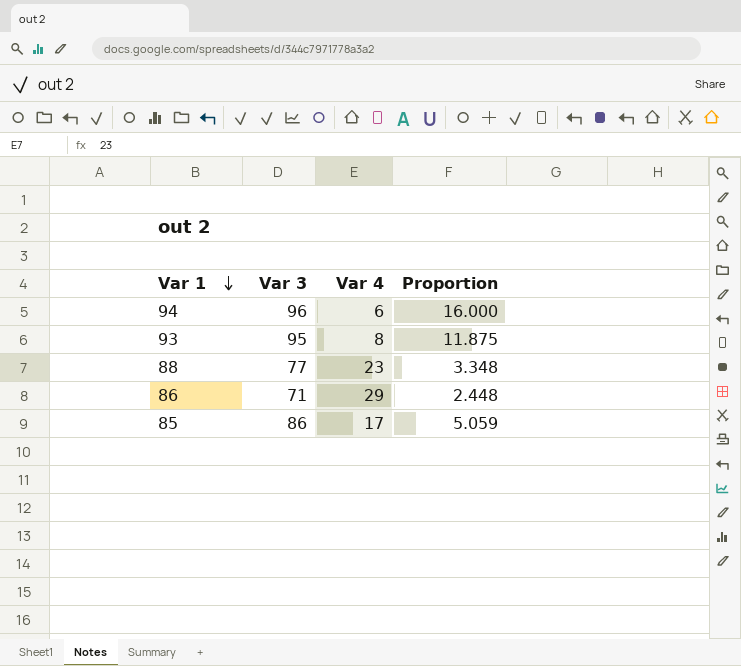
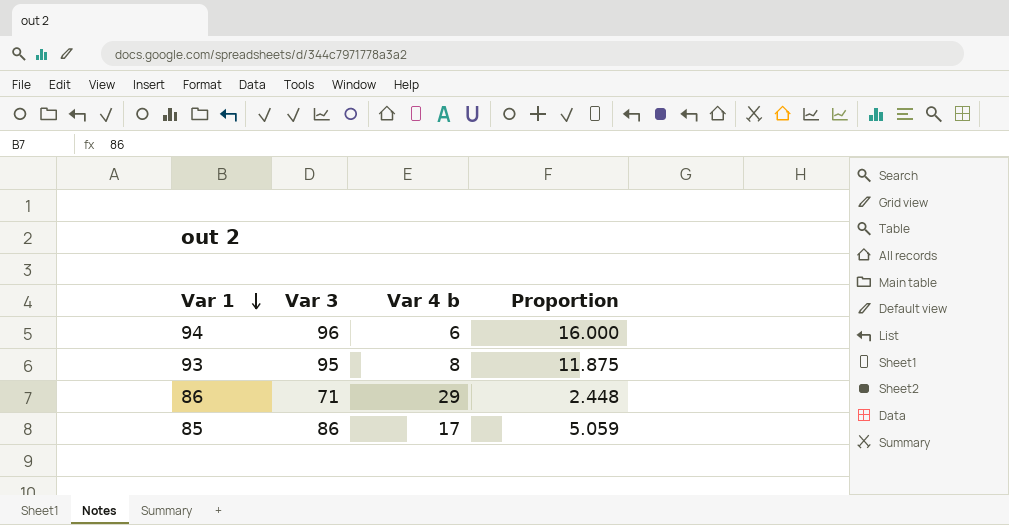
column name: Var 4 -> Var 4 b
row 88: 77 | 23 | 3.348 -> none

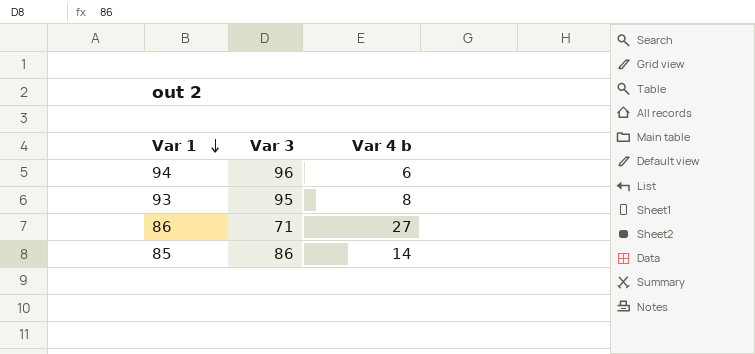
column Proportion | formula: [Var 3] / [Var 4 b] -> none
86 | Var 4 b: 29 -> 27
85 | Var 4 b: 17 -> 14

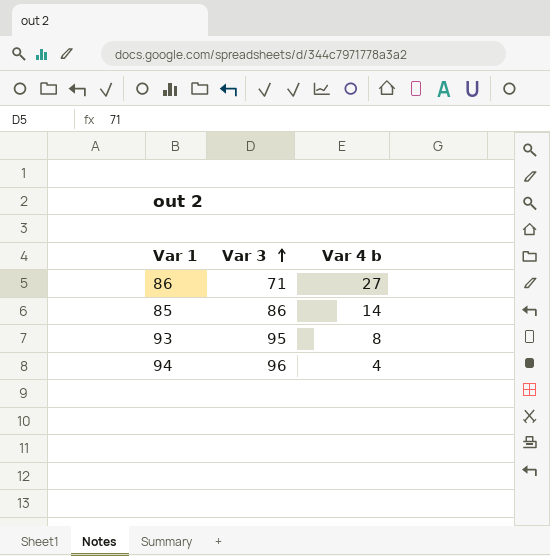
row order: Var 1 descending -> Var 3 ascending
94 | Var 4 b: 6 -> 4

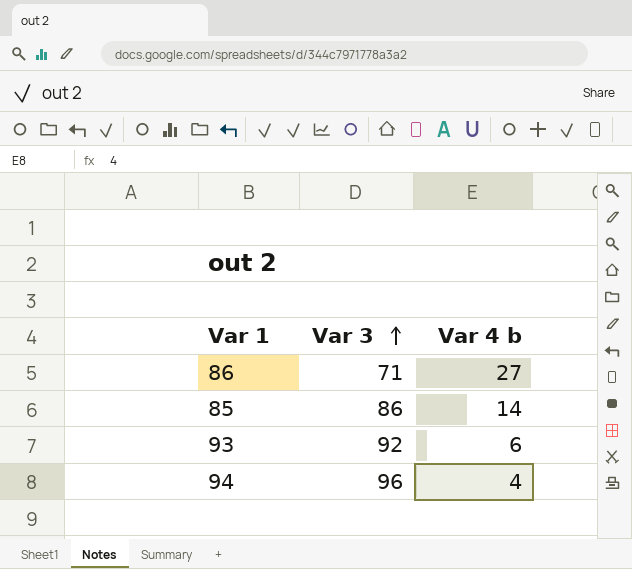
93 | Var 3: 95 -> 92
93 | Var 4 b: 8 -> 6

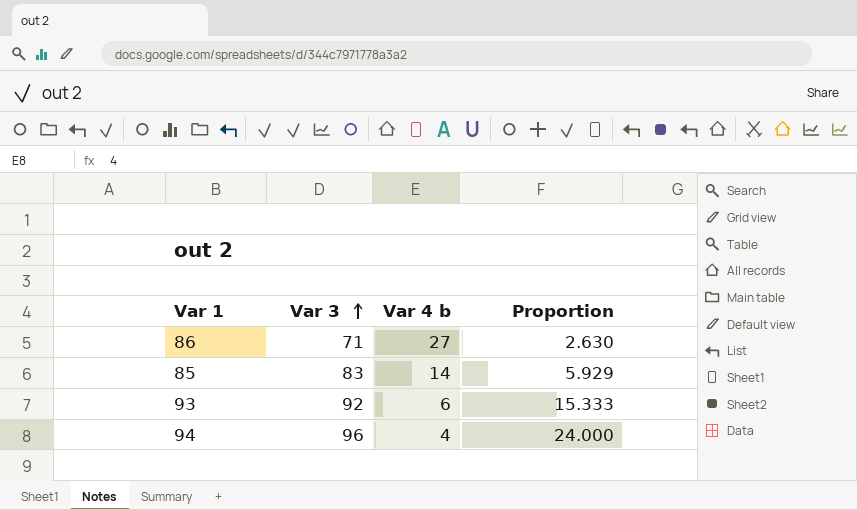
column Proportion | formula: none -> [Var 3] / [Var 4 b]
85 | Var 3: 86 -> 83

